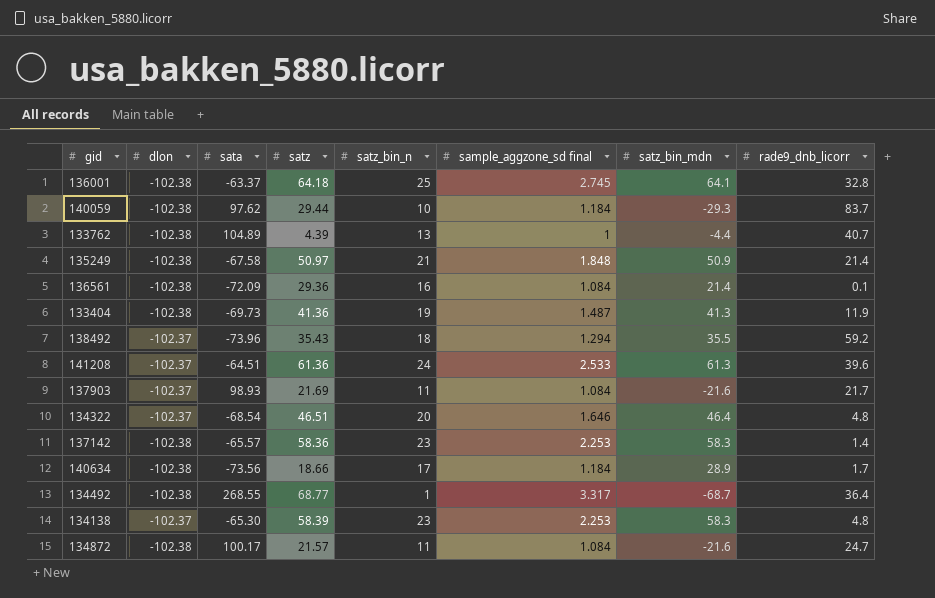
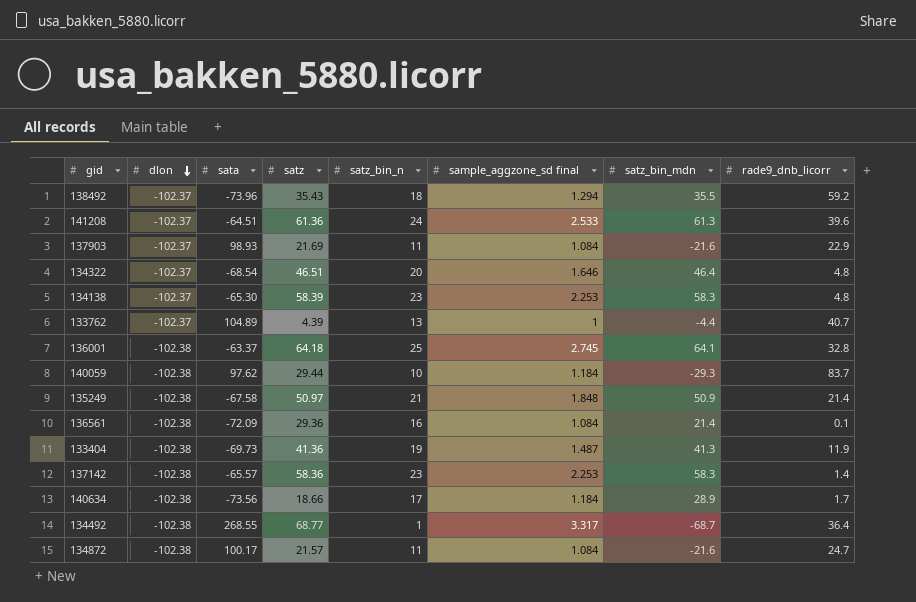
row order: none -> dlon descending
137903 | rade9_dnb_licorr: 21.7 -> 22.9
133762 | dlon: -102.38 -> -102.37

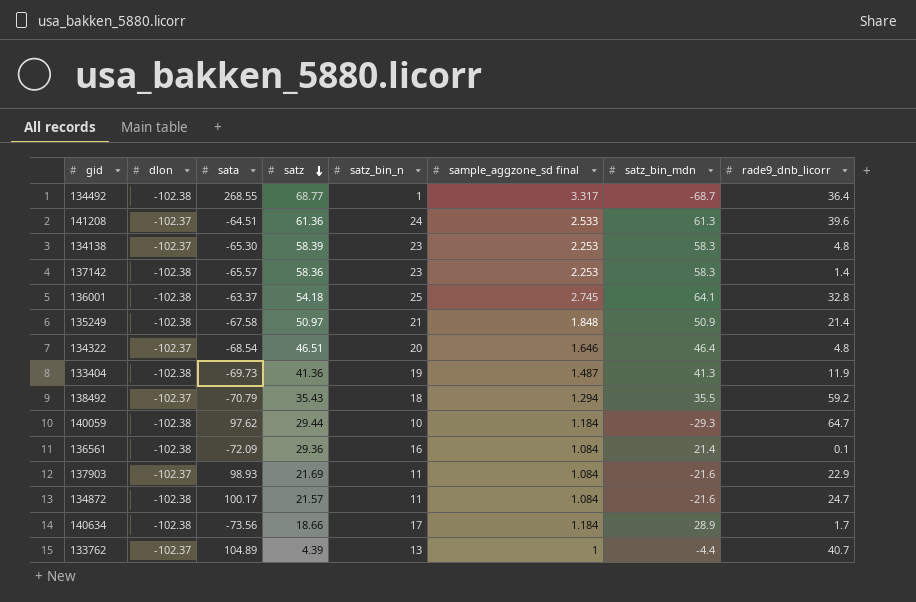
row order: dlon descending -> satz descending
136001 | satz: 64.18 -> 54.18
138492 | sata: -73.96 -> -70.79
140059 | rade9_dnb_licorr: 83.7 -> 64.7

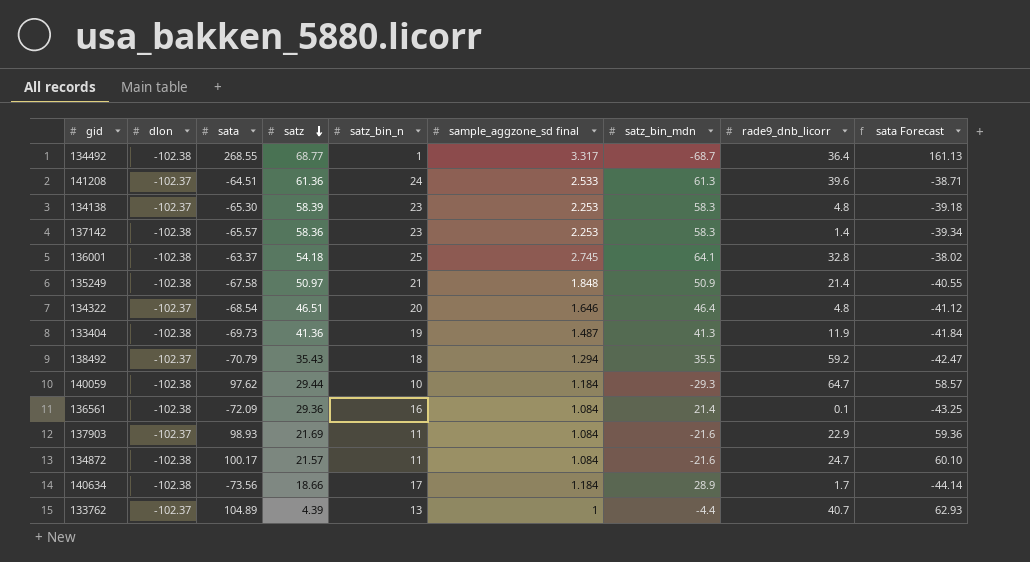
column sata Forecast | formula: none -> [sata] * 0.6

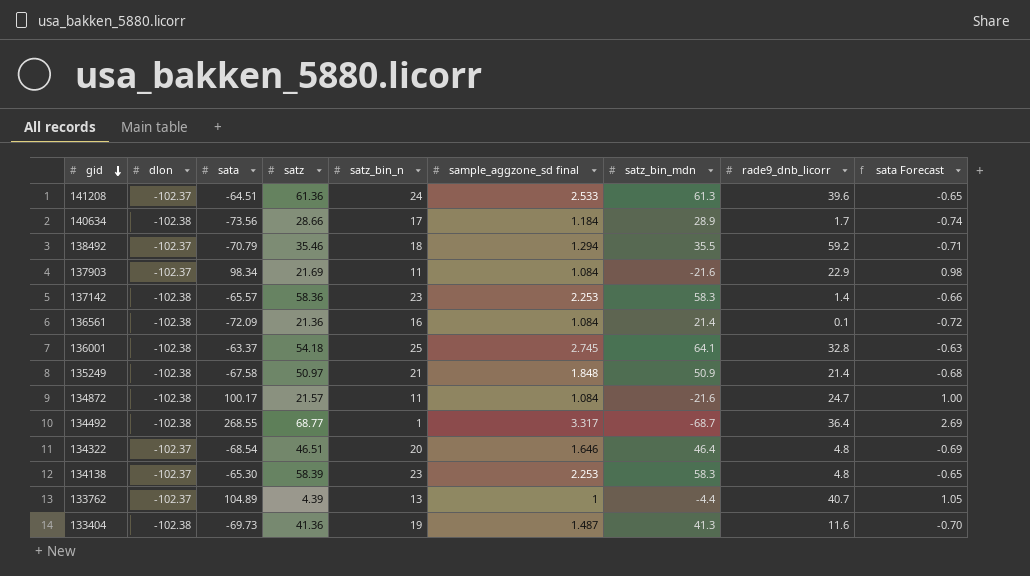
row order: satz descending -> gid descending
column sata Forecast | formula: [sata] * 0.6 -> [sata] * 0.01
row 140059: -102.38 | 97.62 | 29.44 | 10 | 1.184 | -29.3 | 64.7 | 58.57 -> none
140634 | satz: 18.66 -> 28.66
138492 | satz: 35.43 -> 35.46
137903 | sata: 98.93 -> 98.34
136561 | satz: 29.36 -> 21.36
133404 | rade9_dnb_licorr: 11.9 -> 11.6

